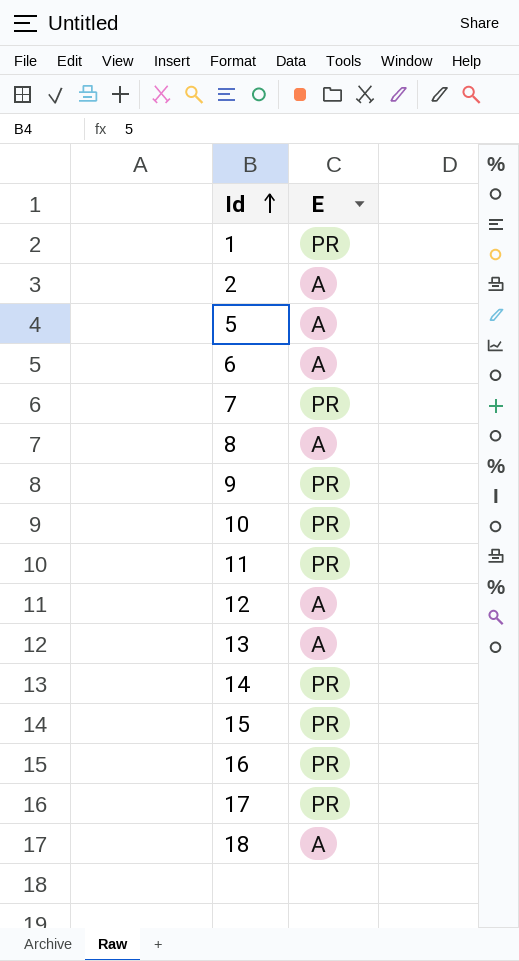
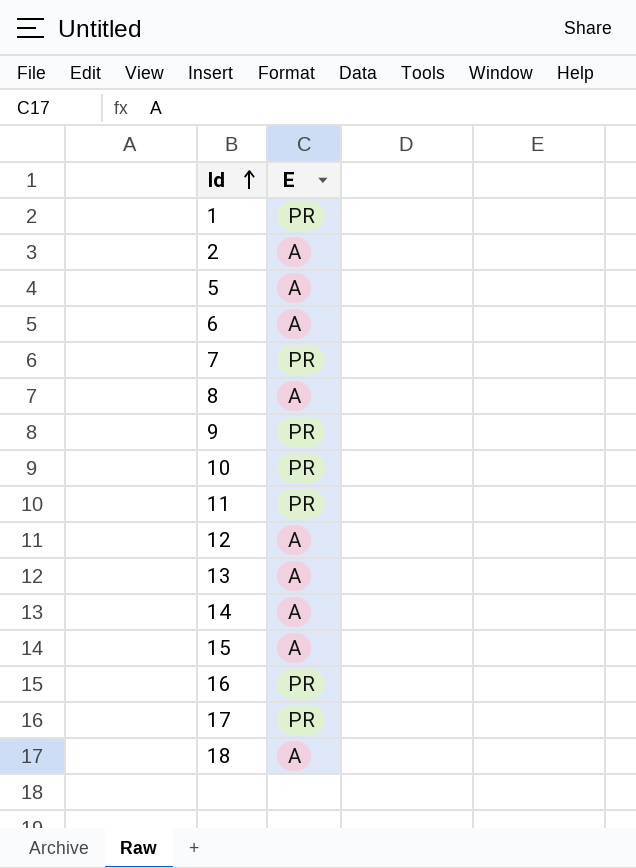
14 | E: PR -> A
15 | E: PR -> A

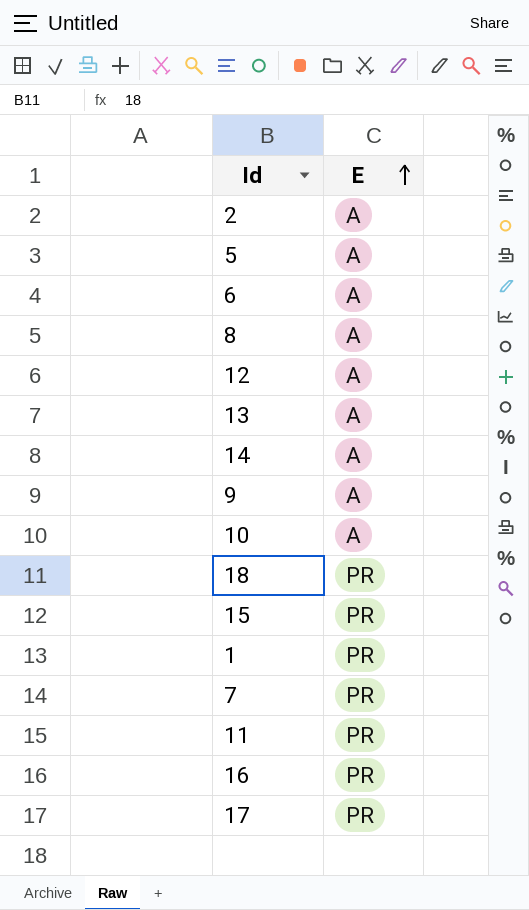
row order: Id ascending -> E ascending
9 | E: PR -> A
10 | E: PR -> A
18 | E: A -> PR
15 | E: A -> PR

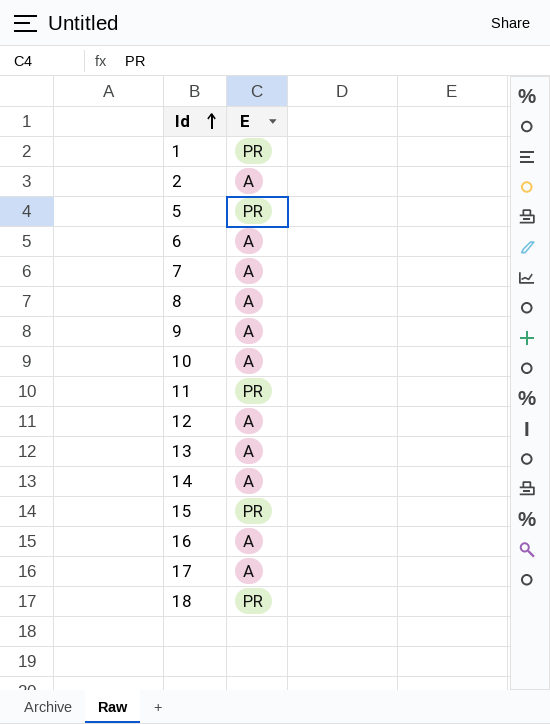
row order: E ascending -> Id ascending
5 | E: A -> PR
7 | E: PR -> A
16 | E: PR -> A
17 | E: PR -> A

